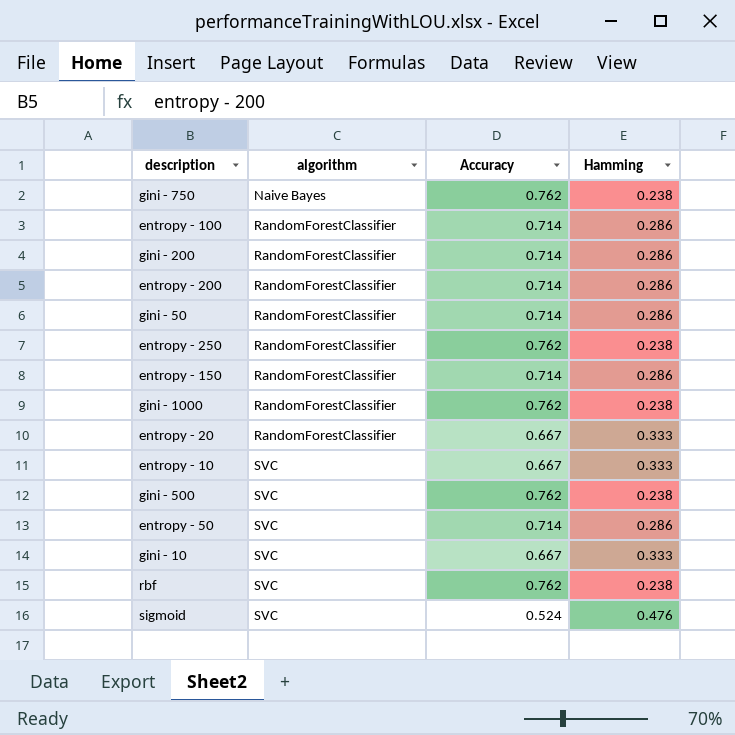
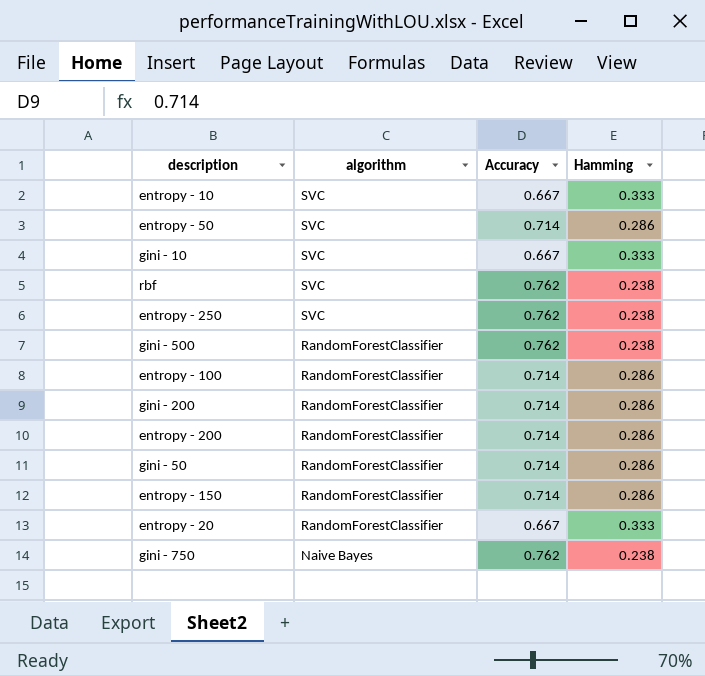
row order: algorithm ascending -> algorithm descending
row gini - 1000: RandomForestClassifier | 0.762 | 0.238 -> none
row sigmoid: SVC | 0.524 | 0.476 -> none
entropy - 250 | algorithm: RandomForestClassifier -> SVC
gini - 500 | algorithm: SVC -> RandomForestClassifier

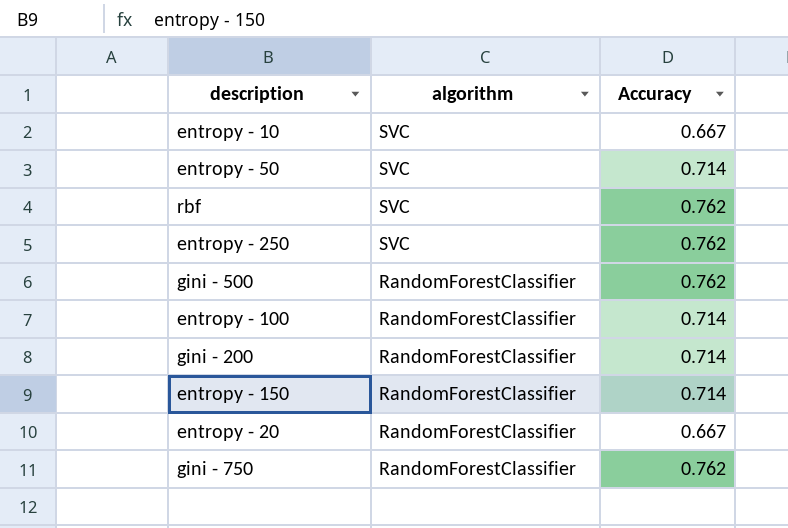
column Hamming | position: 4 -> none
row gini - 10: SVC | 0.667 | 0.333 -> none
row entropy - 200: RandomForestClassifier | 0.714 | 0.286 -> none
row gini - 50: RandomForestClassifier | 0.714 | 0.286 -> none
gini - 750 | algorithm: Naive Bayes -> RandomForestClassifier

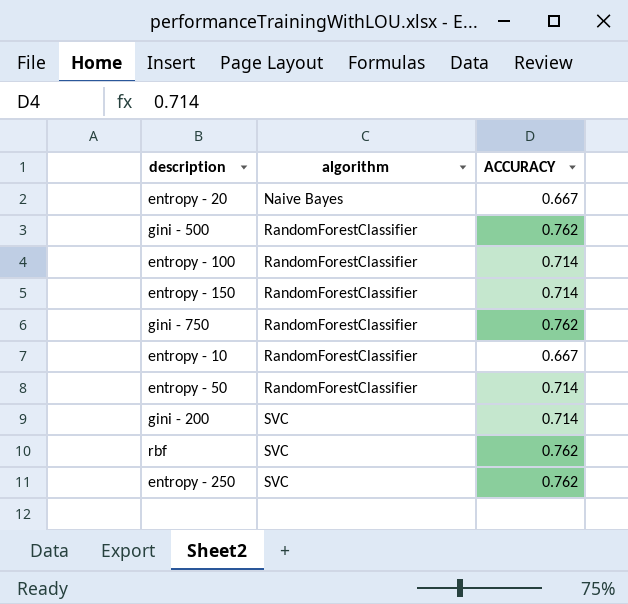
row order: algorithm descending -> algorithm ascending
column name: Accuracy -> ACCURACY
entropy - 20 | algorithm: RandomForestClassifier -> Naive Bayes
entropy - 10 | algorithm: SVC -> RandomForestClassifier
entropy - 50 | algorithm: SVC -> RandomForestClassifier
gini - 200 | algorithm: RandomForestClassifier -> SVC

